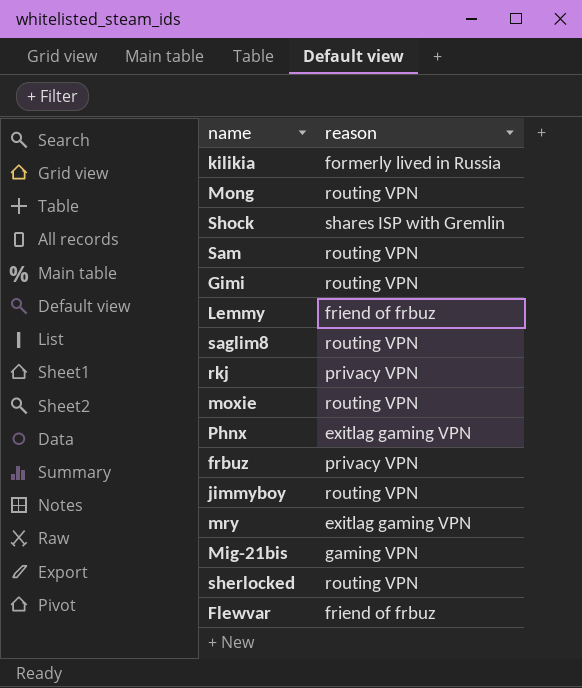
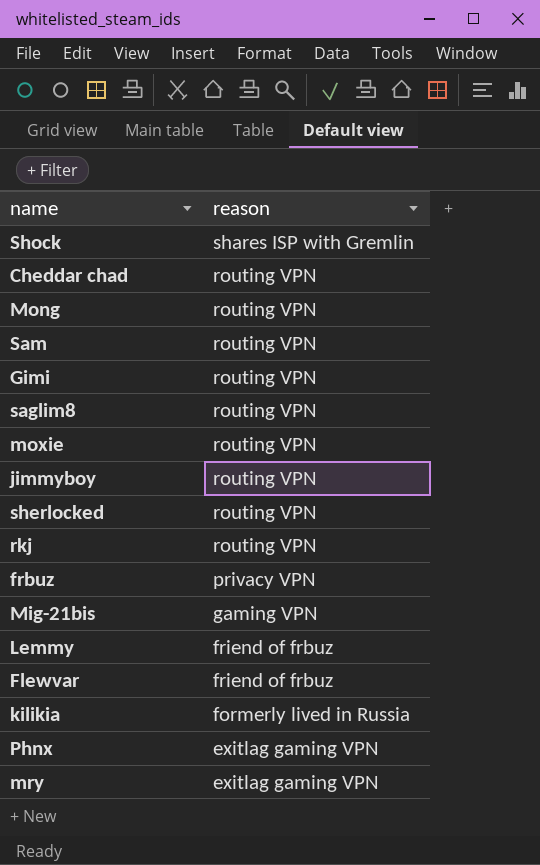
row order: none -> reason descending
row Cheddar chad: none -> routing VPN
rkj | reason: privacy VPN -> routing VPN

